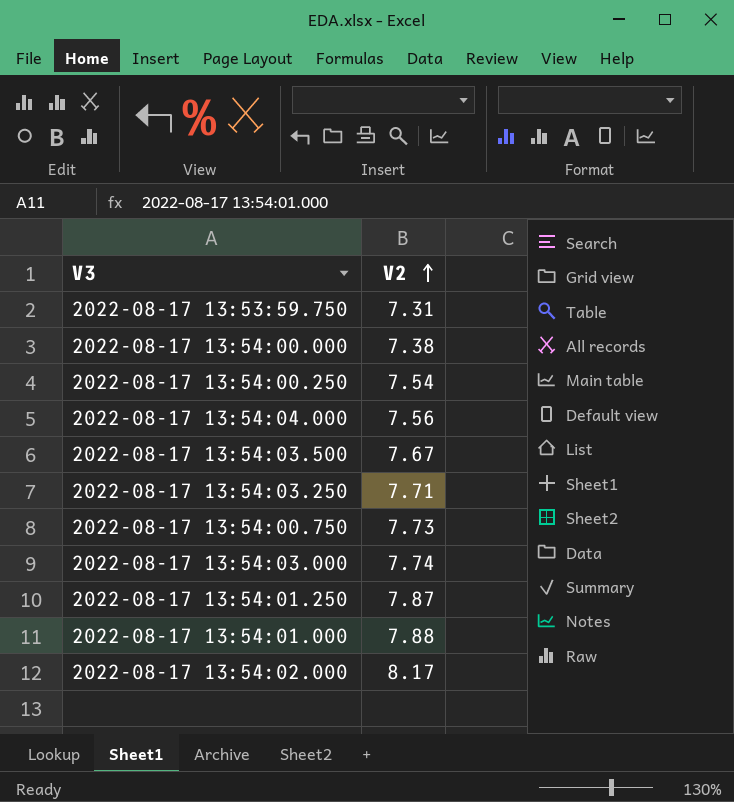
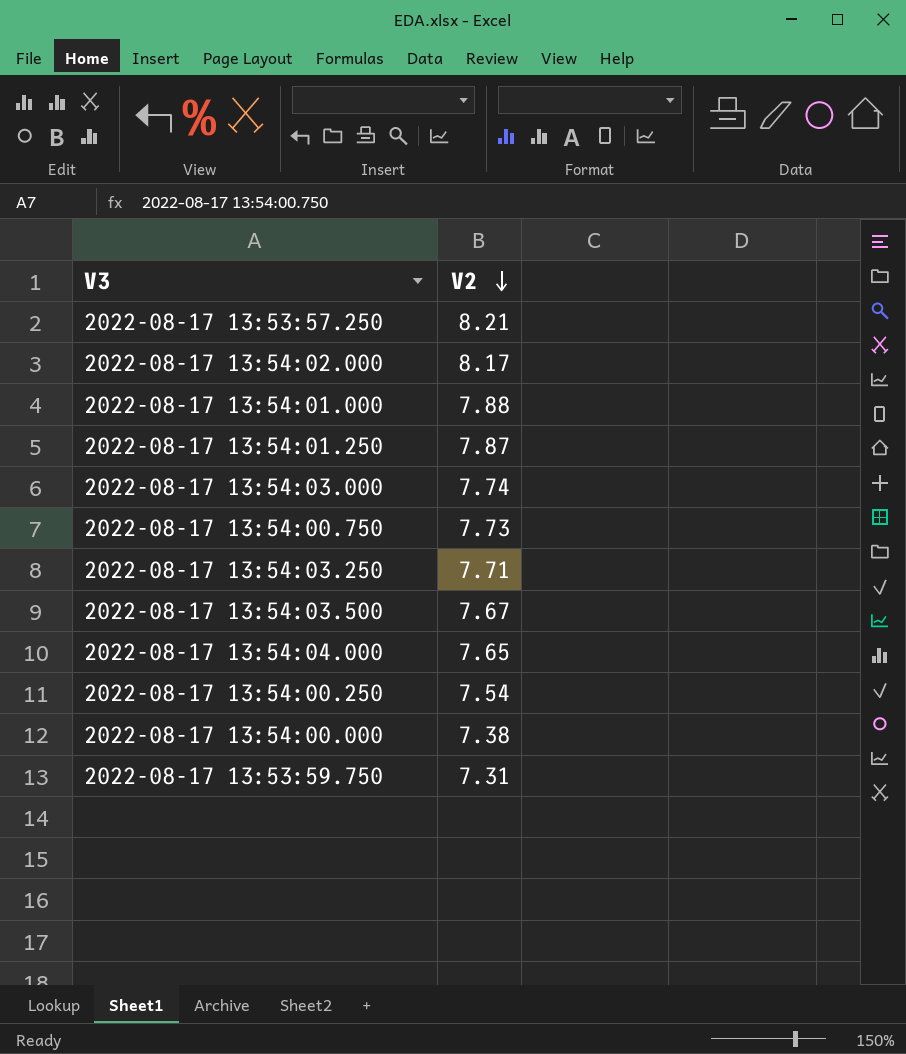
row order: V2 ascending -> V2 descending
row 2022-08-17 13:53:57.250: none -> 8.21
2022-08-17 13:54:04.000 | V2: 7.56 -> 7.65

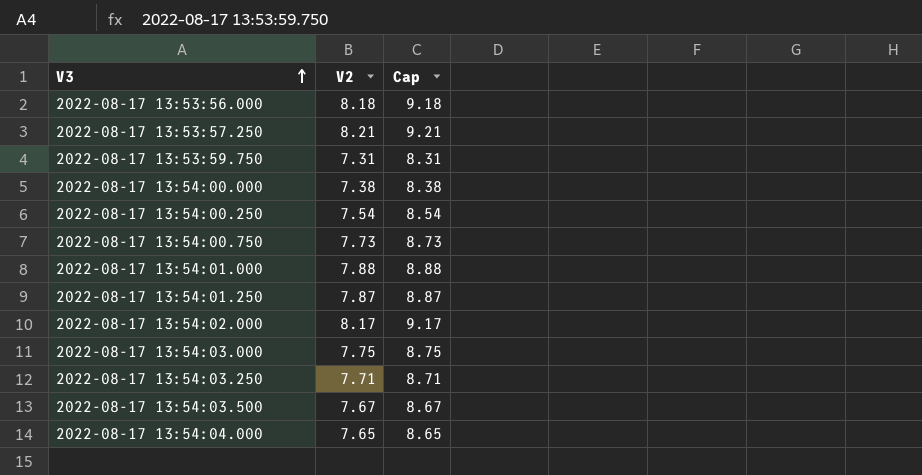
row order: V2 descending -> V3 ascending
column Cap | formula: none -> [V2] + 1
row 2022-08-17 13:53:56.000: none -> 8.18 | 9.18
2022-08-17 13:54:03.000 | V2: 7.74 -> 7.75

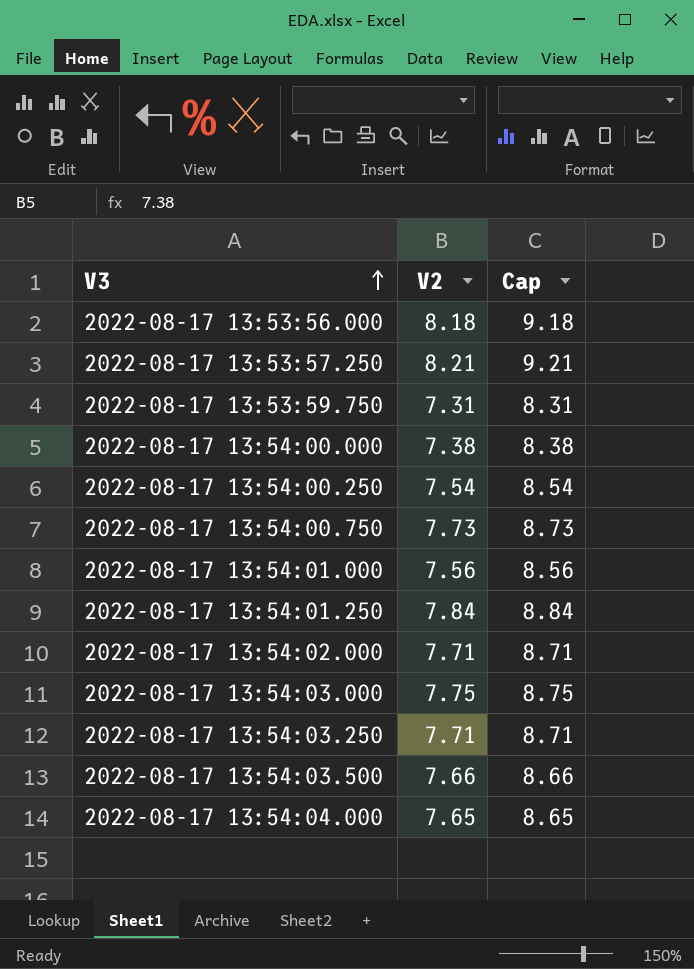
2022-08-17 13:54:01.000 | V2: 7.88 -> 7.56
2022-08-17 13:54:01.000 | Cap: 8.88 -> 8.56
2022-08-17 13:54:01.250 | V2: 7.87 -> 7.84
2022-08-17 13:54:01.250 | Cap: 8.87 -> 8.84
2022-08-17 13:54:02.000 | V2: 8.17 -> 7.71
2022-08-17 13:54:02.000 | Cap: 9.17 -> 8.71
2022-08-17 13:54:03.500 | V2: 7.67 -> 7.66
2022-08-17 13:54:03.500 | Cap: 8.67 -> 8.66

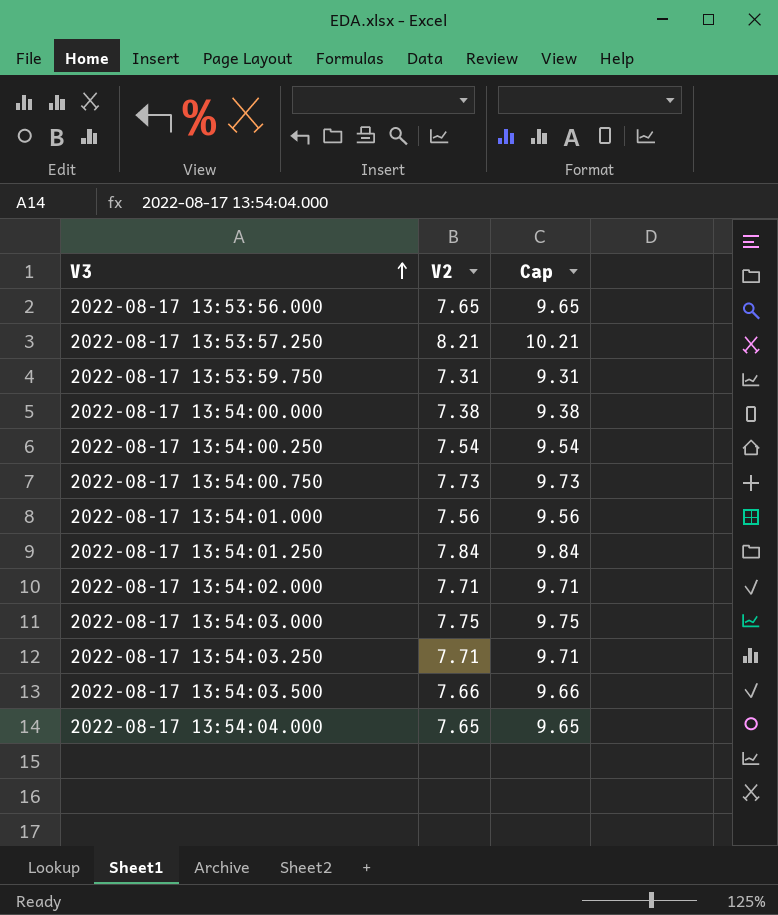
column Cap | formula: [V2] + 1 -> [V2] + 2
2022-08-17 13:53:56.000 | V2: 8.18 -> 7.65

